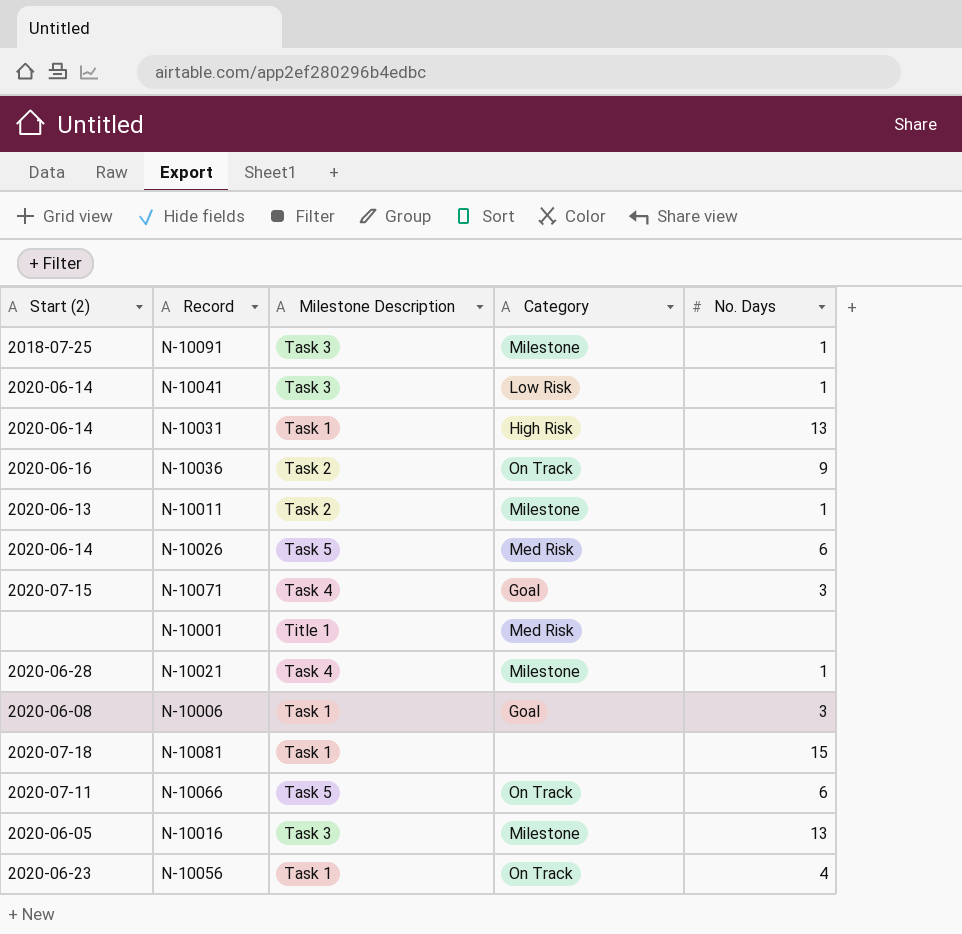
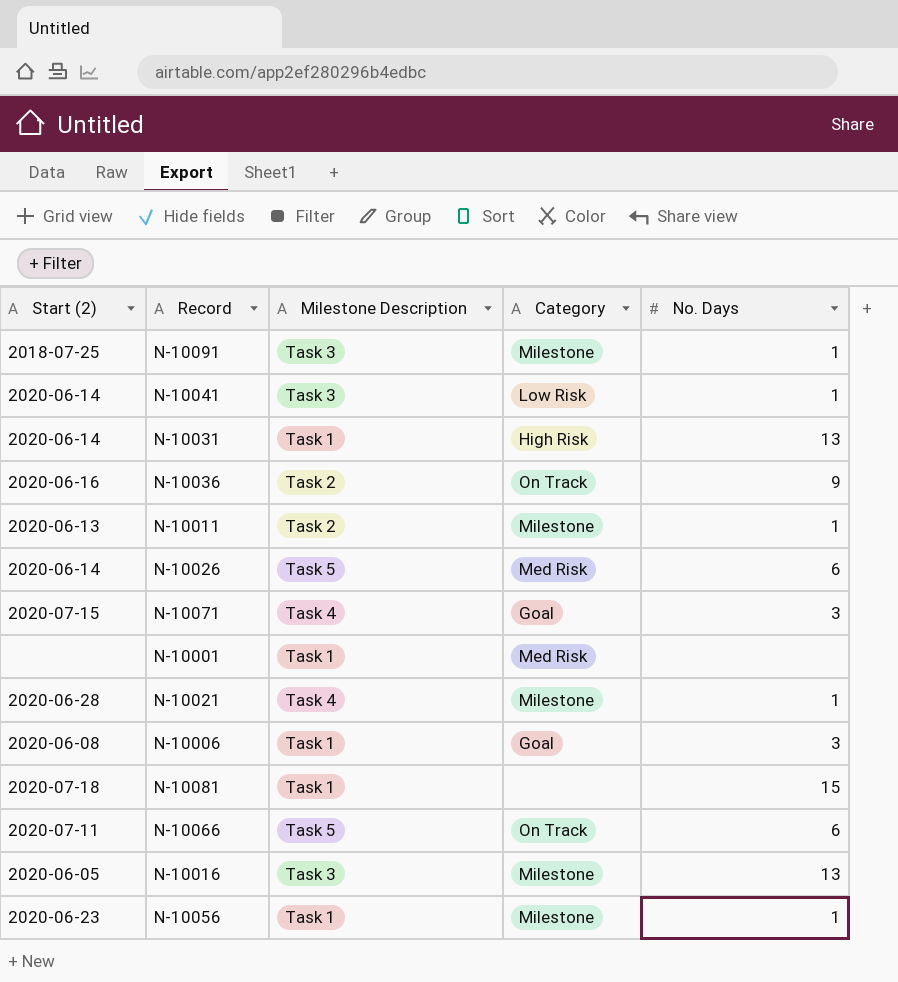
N-10001 | Milestone Description: Title 1 -> Task 1
N-10056 | Category: On Track -> Milestone
N-10056 | No. Days: 4 -> 1

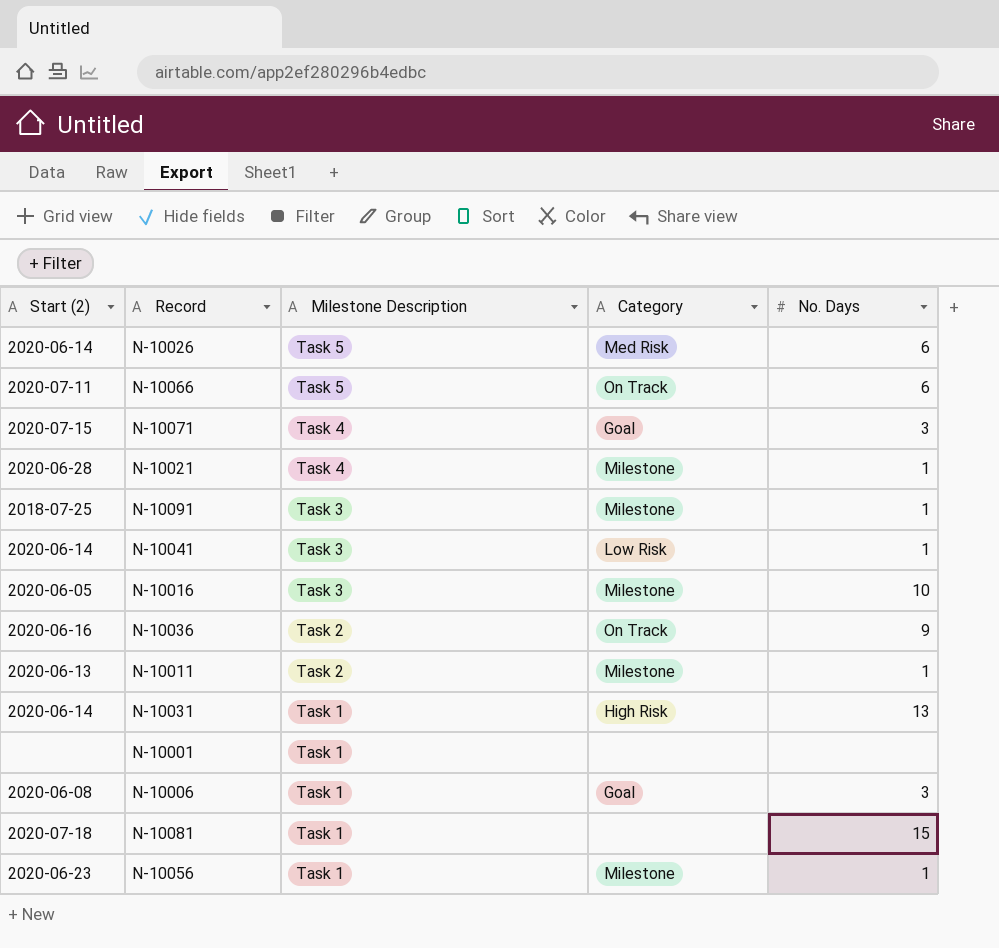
row order: none -> Milestone Description descending
N-10016 | No. Days: 13 -> 10
N-10001 | Category: Med Risk -> none

